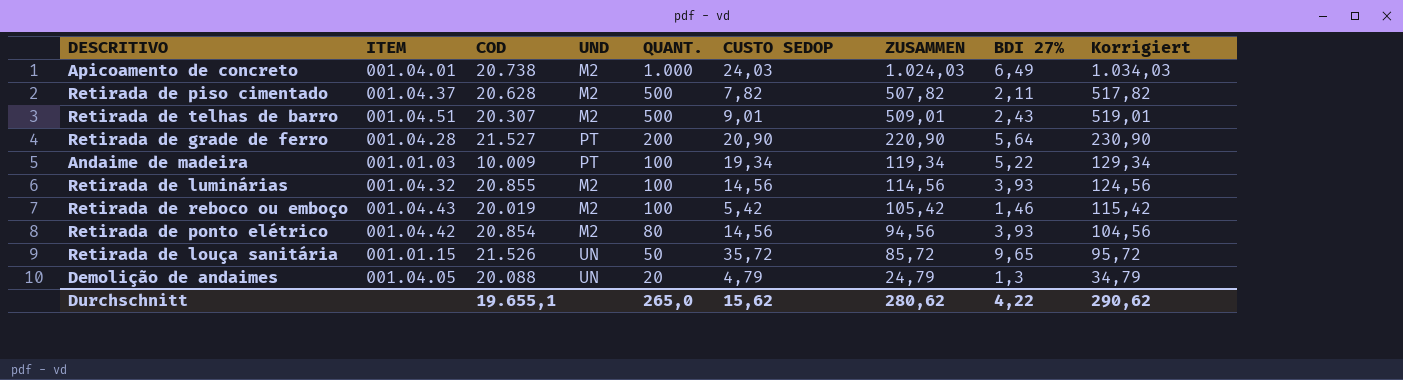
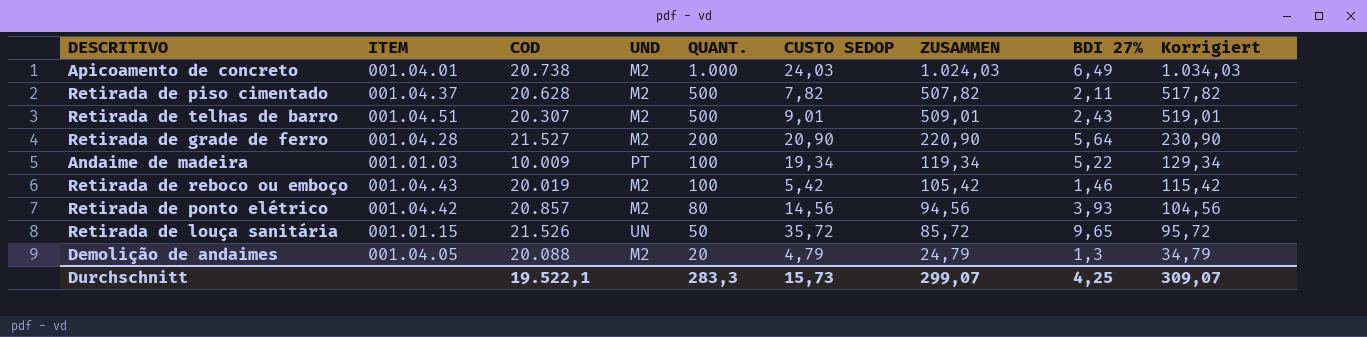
row Retirada de luminárias: 001.04.32 | 20.855 | M2 | 100 | 14,56 | 114,56 | 3,93 | 124,56 -> none
Retirada de grade de ferro | UND: PT -> M2
Retirada de ponto elétrico | COD: 20.854 -> 20.857
Demolição de andaimes | UND: UN -> M2
Durchschnitt | COD: 19.655,1 -> 19.522,1
Durchschnitt | QUANT.: 265,0 -> 283,3
Durchschnitt | CUSTO SEDOP: 15,62 -> 15,73
Durchschnitt | ZUSAMMEN: 280,62 -> 299,07
Durchschnitt | BDI 27%: 4,22 -> 4,25
Durchschnitt | Korrigiert: 290,62 -> 309,07

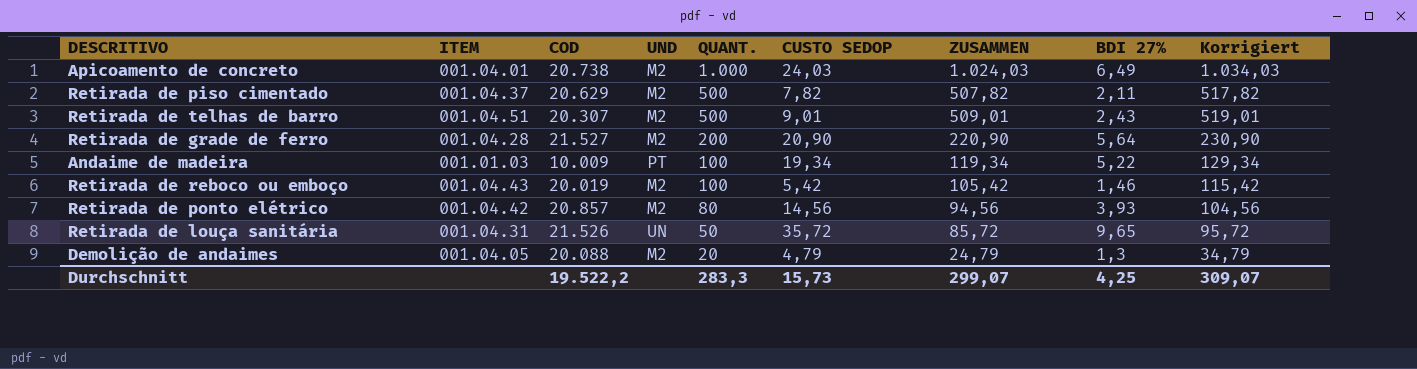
Retirada de piso cimentado | COD: 20.628 -> 20.629
Retirada de louça sanitária | ITEM: 001.01.15 -> 001.04.31
Durchschnitt | COD: 19.522,1 -> 19.522,2

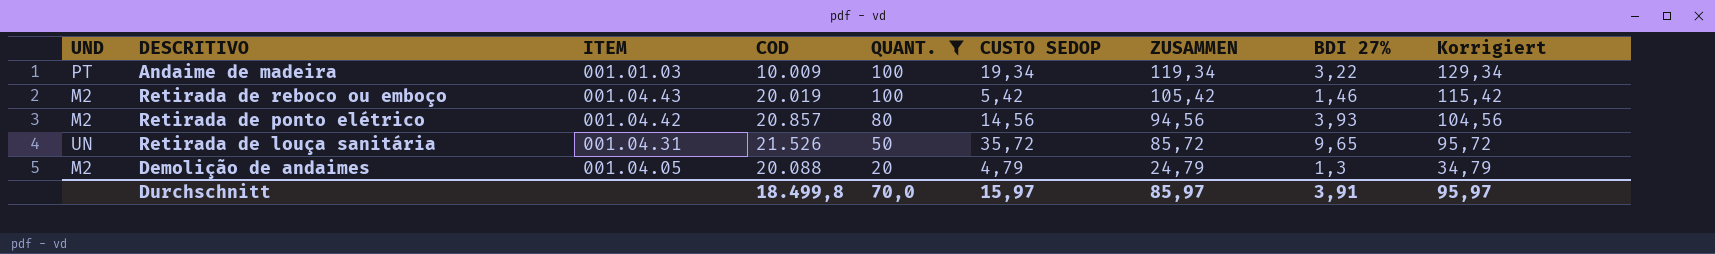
filter: none -> QUANT. <= 100
column UND | position: 4 -> 1
Andaime de madeira | BDI 27%: 5,22 -> 3,22
Durchschnitt | COD: 19.522,2 -> 18.499,8
Durchschnitt | QUANT.: 283,3 -> 70,0
Durchschnitt | CUSTO SEDOP: 15,73 -> 15,97
Durchschnitt | ZUSAMMEN: 299,07 -> 85,97
Durchschnitt | BDI 27%: 4,25 -> 3,91
Durchschnitt | Korrigiert: 309,07 -> 95,97

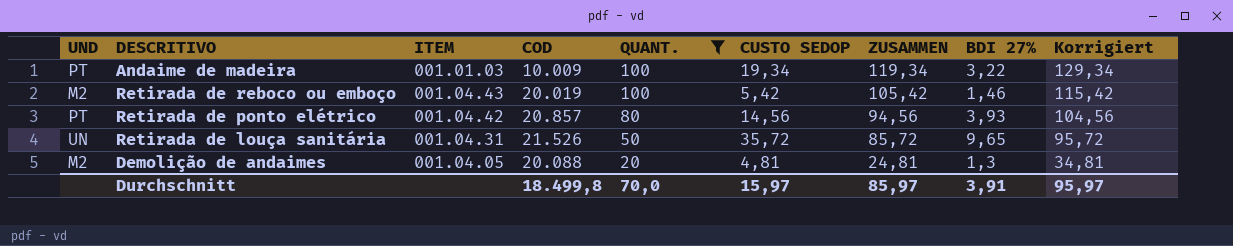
Retirada de ponto elétrico | UND: M2 -> PT
Demolição de andaimes | CUSTO SEDOP: 4,79 -> 4,81
Demolição de andaimes | ZUSAMMEN: 24,79 -> 24,81
Demolição de andaimes | Korrigiert: 34,79 -> 34,81

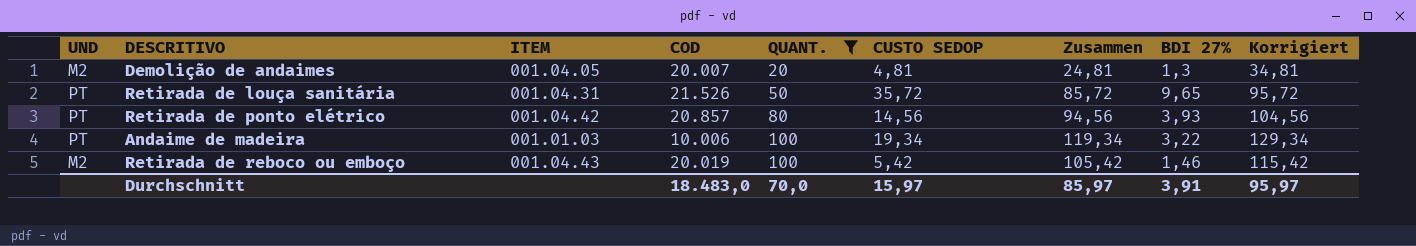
row order: QUANT. descending -> QUANT. ascending
column name: ZUSAMMEN -> Zusammen
Demolição de andaimes | COD: 20.088 -> 20.007
Retirada de louça sanitária | UND: UN -> PT
Andaime de madeira | COD: 10.009 -> 10.006
Durchschnitt | COD: 18.499,8 -> 18.483,0

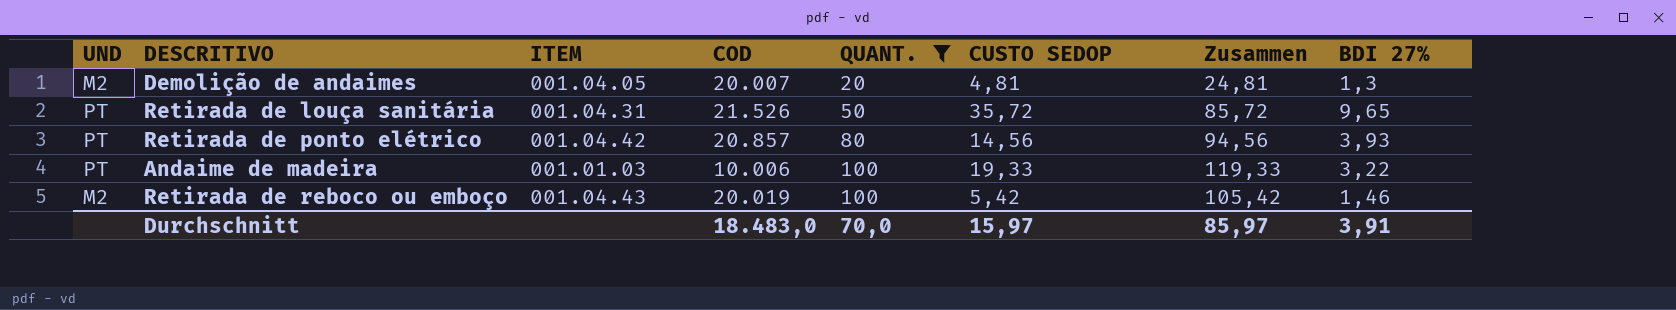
column Korrigiert | formula: [Zusammen] + 10 -> none
Andaime de madeira | CUSTO SEDOP: 19,34 -> 19,33
Andaime de madeira | Zusammen: 119,34 -> 119,33

